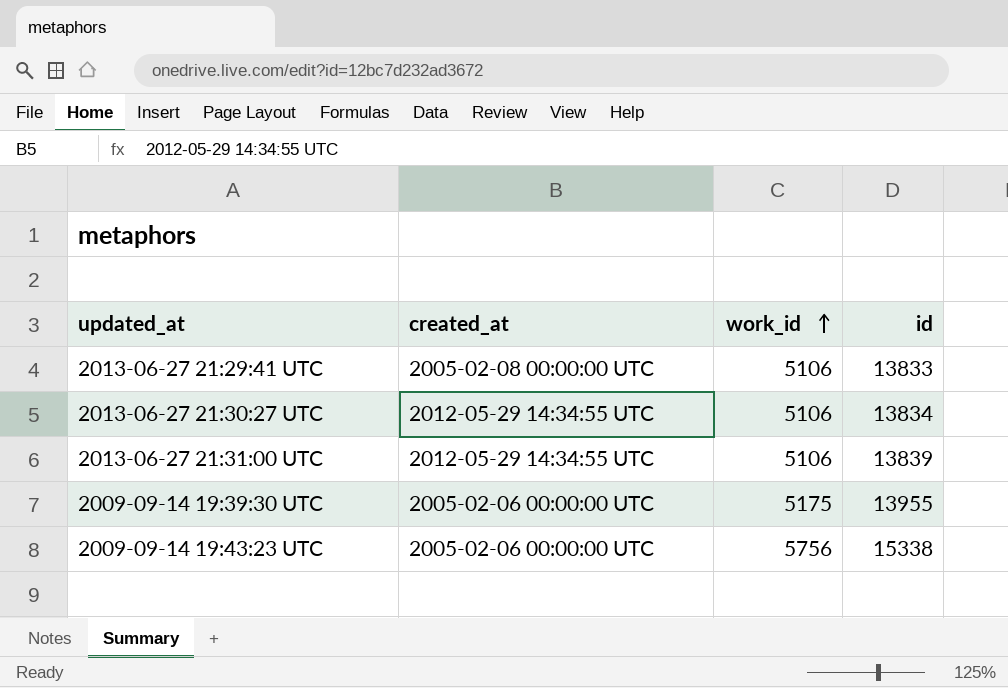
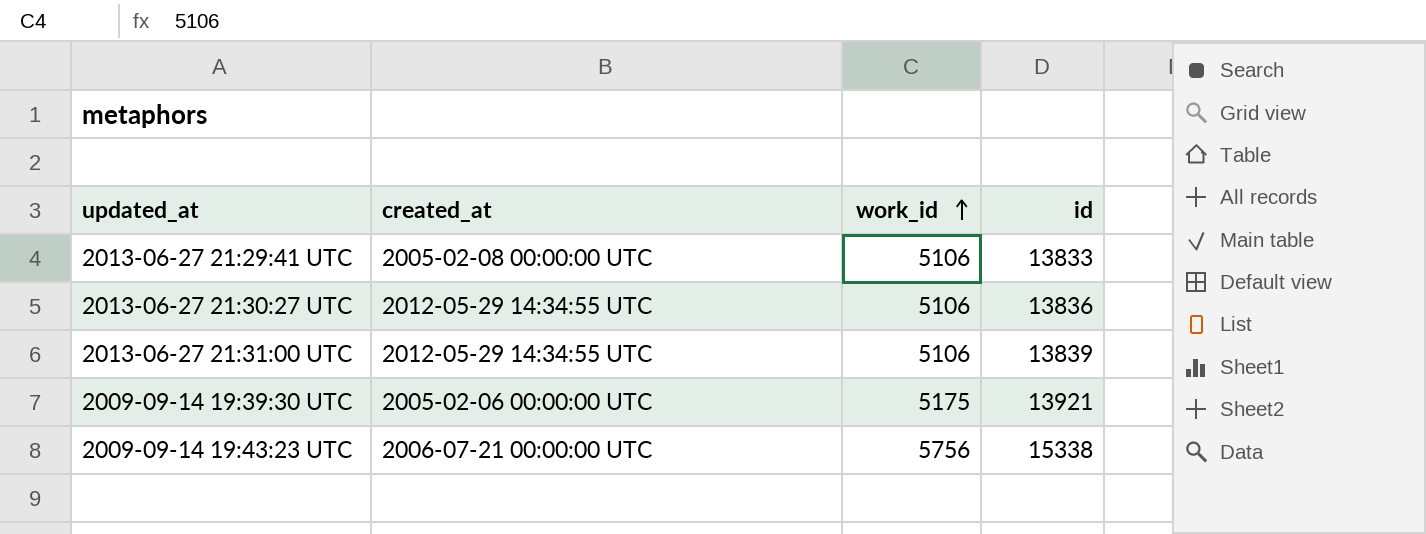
2013-06-27 21:30:27 UTC | id: 13834 -> 13836
2009-09-14 19:39:30 UTC | id: 13955 -> 13921
2009-09-14 19:43:23 UTC | created_at: 2005-02-06 00:00:00 UTC -> 2006-07-21 00:00:00 UTC

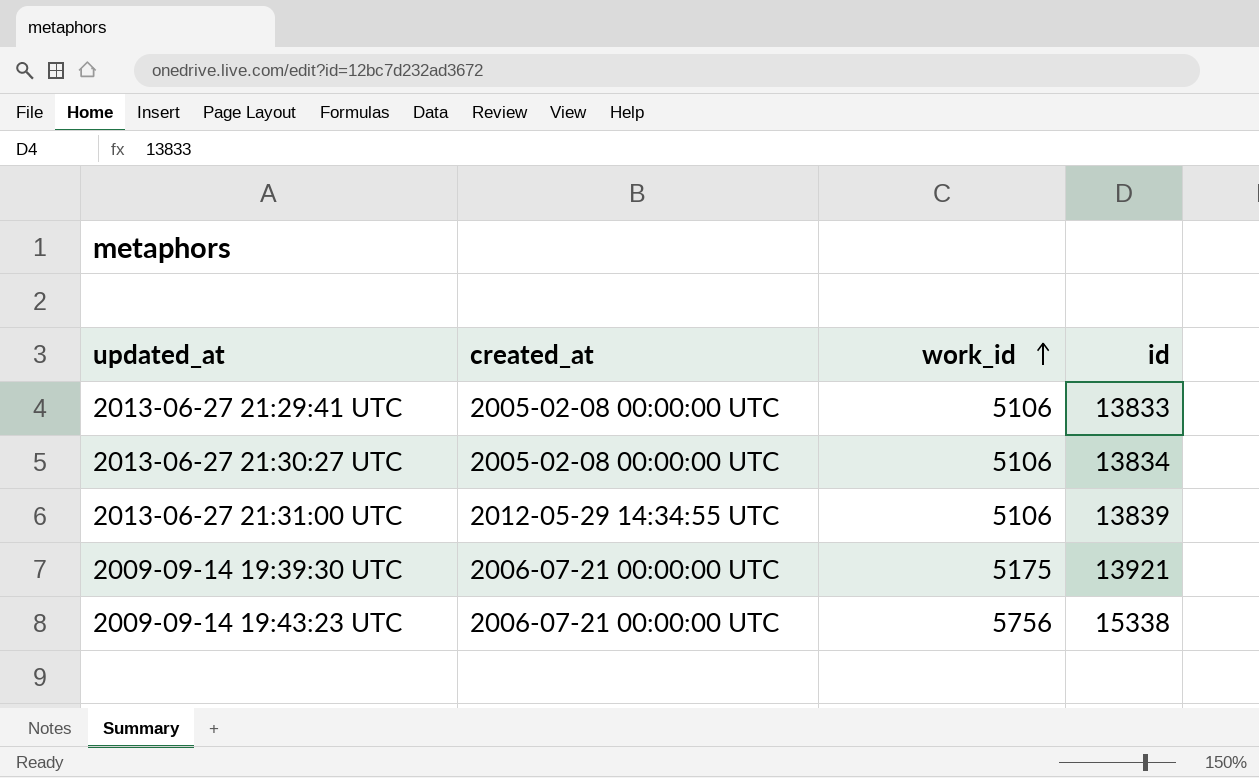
2013-06-27 21:30:27 UTC | created_at: 2012-05-29 14:34:55 UTC -> 2005-02-08 00:00:00 UTC
2013-06-27 21:30:27 UTC | id: 13836 -> 13834
2009-09-14 19:39:30 UTC | created_at: 2005-02-06 00:00:00 UTC -> 2006-07-21 00:00:00 UTC

